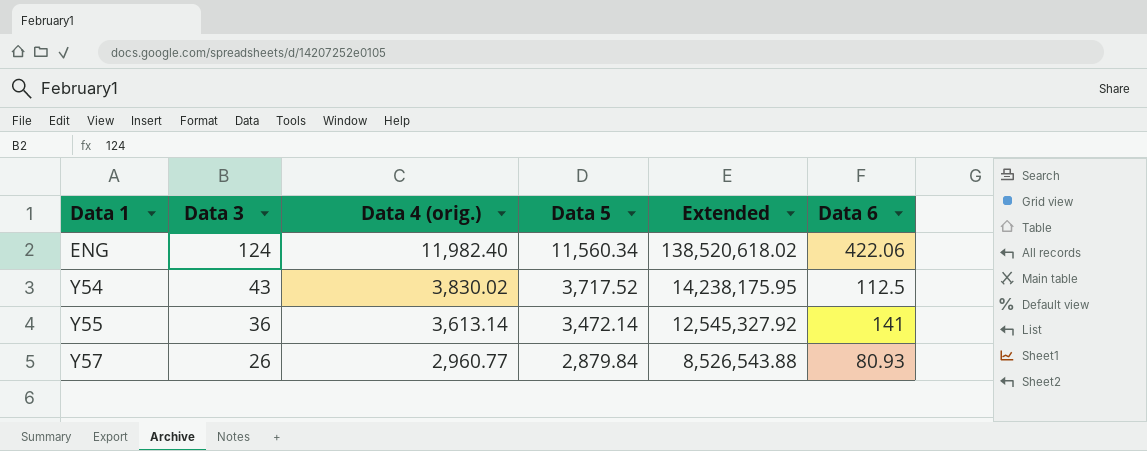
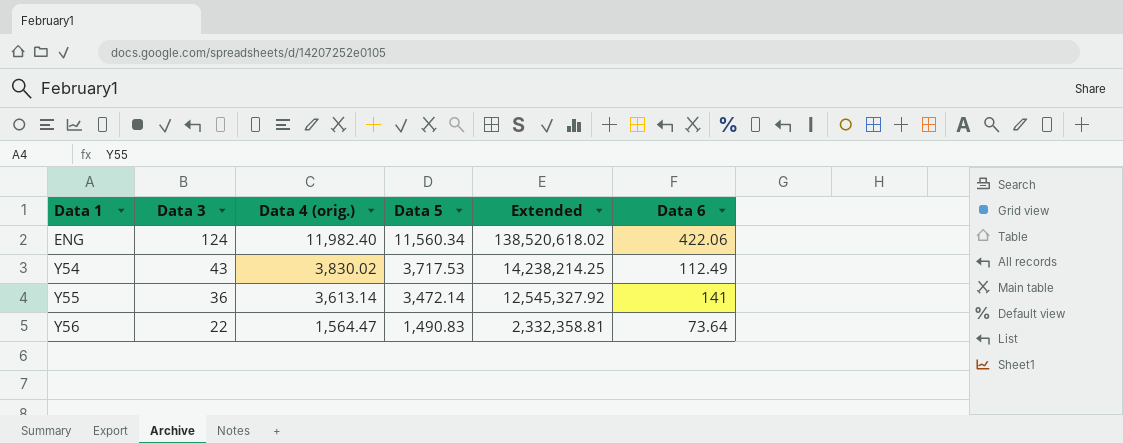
row Y57: 26 | 2,960.77 | 2,879.84 | 8,526,543.88 | 80.93 -> none
Y54 | Data 5: 3,717.52 -> 3,717.53
Y54 | Extended: 14,238,175.95 -> 14,238,214.25
Y54 | Data 6: 112.5 -> 112.49
row Y56: none -> 22 | 1,564.47 | 1,490.83 | 2,332,358.81 | 73.64

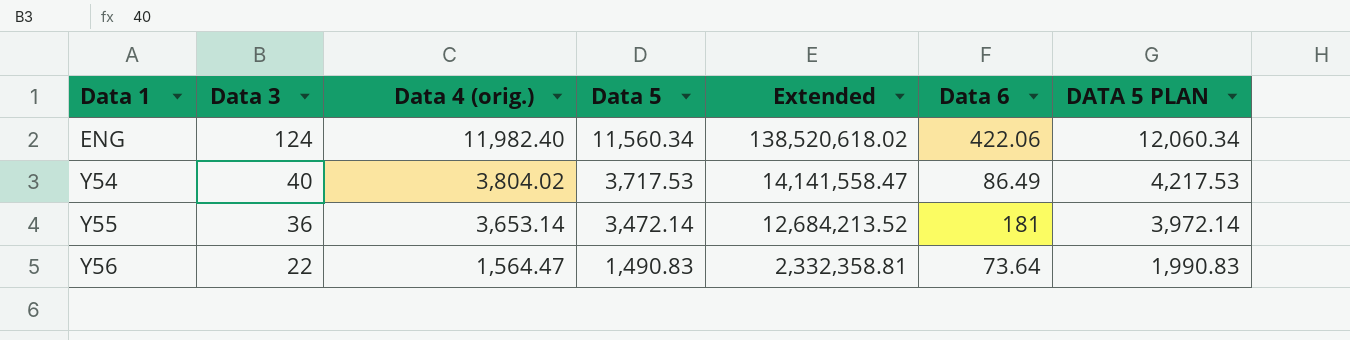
column DATA 5 PLAN | formula: none -> [Data 5] + 500
Y54 | Data 3: 43 -> 40
Y54 | Data 4 (orig.): 3,830.02 -> 3,804.02
Y54 | Extended: 14,238,214.25 -> 14,141,558.47
Y54 | Data 6: 112.49 -> 86.49
Y55 | Data 4 (orig.): 3,613.14 -> 3,653.14
Y55 | Extended: 12,545,327.92 -> 12,684,213.52
Y55 | Data 6: 141 -> 181

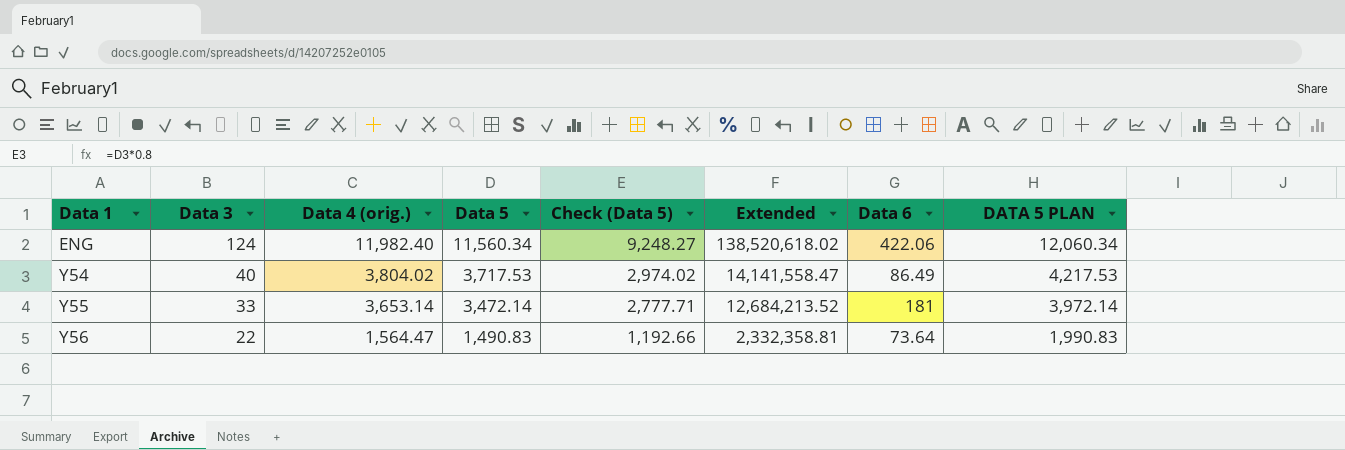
column Check (Data 5) | formula: none -> [Data 5] * 0.8
Y55 | Data 3: 36 -> 33

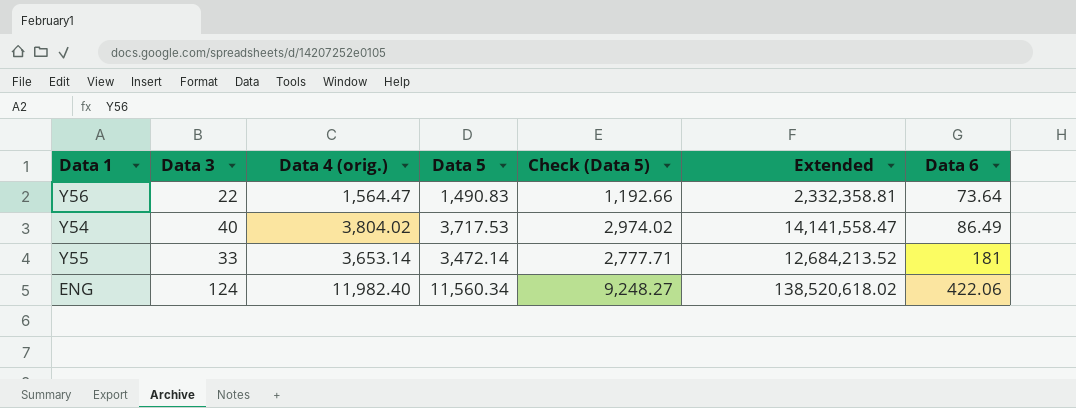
row order: Data 1 ascending -> Data 6 ascending
column DATA 5 PLAN | formula: [Data 5] + 500 -> none

